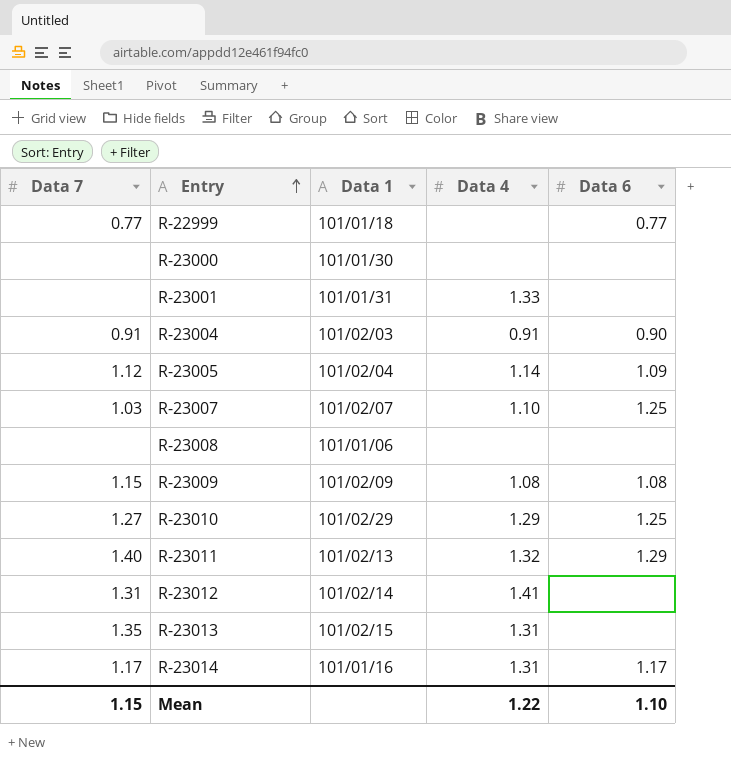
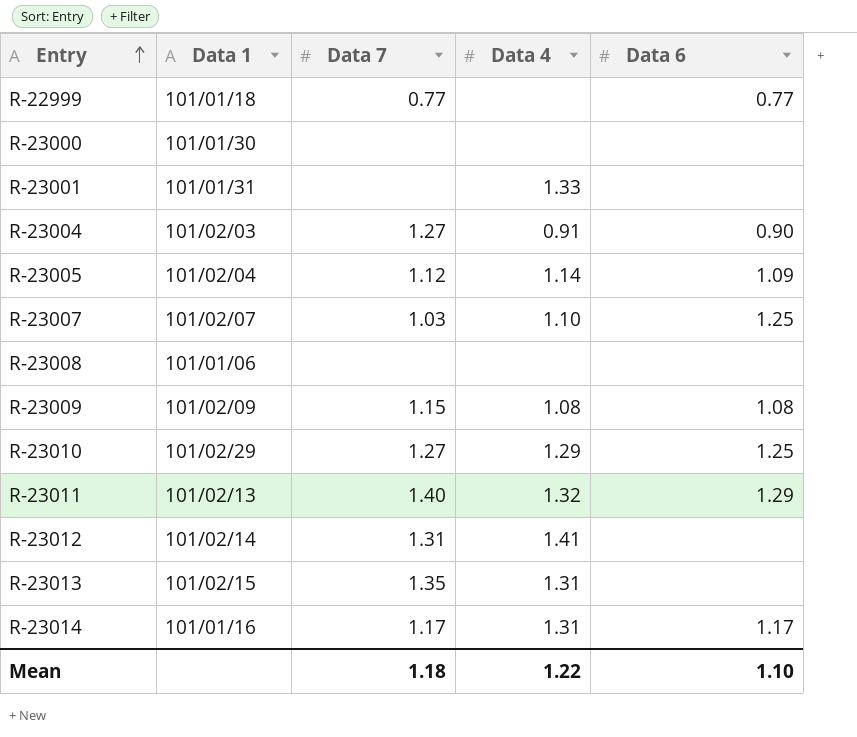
column Data 7 | position: 1 -> 3
R-23004 | Data 7: 0.91 -> 1.27
Mean | Data 7: 1.15 -> 1.18

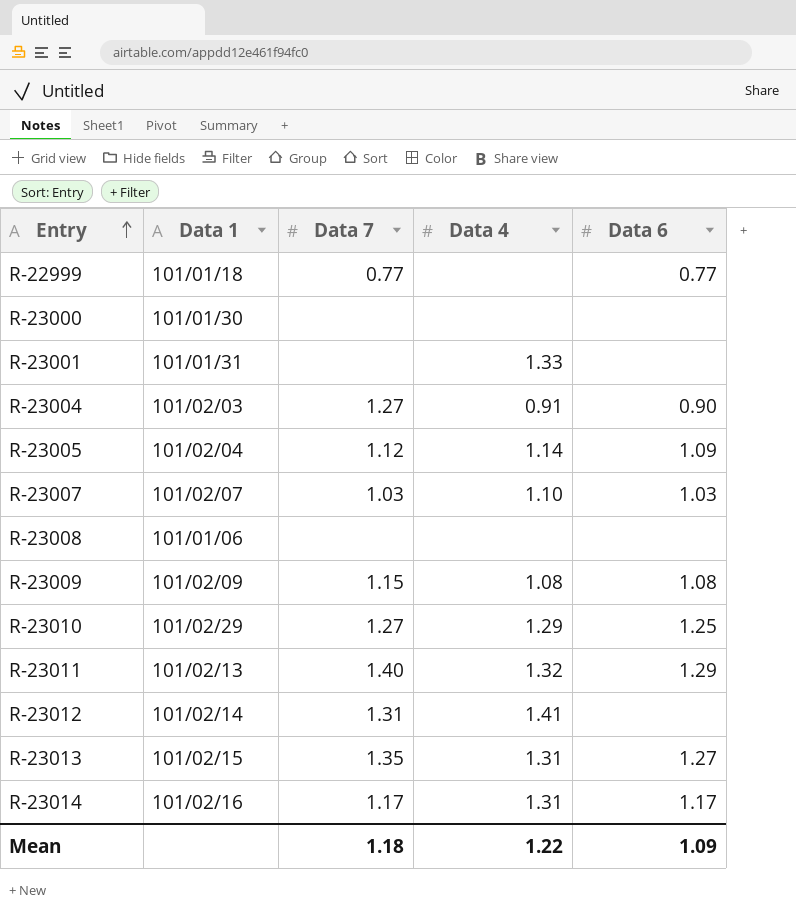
R-23007 | Data 6: 1.25 -> 1.03
R-23013 | Data 6: none -> 1.27
R-23014 | Data 1: 101/01/16 -> 101/02/16
Mean | Data 6: 1.10 -> 1.09

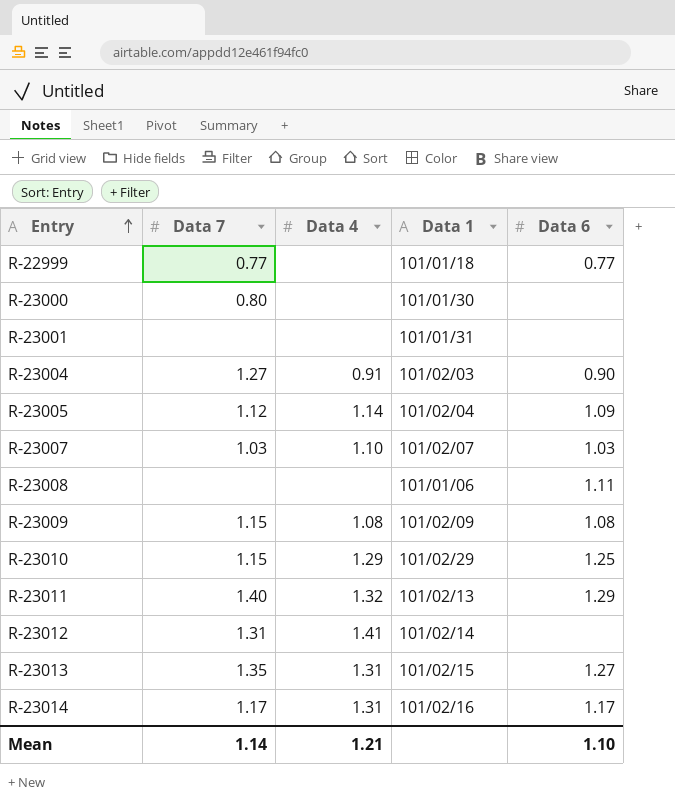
column Data 1 | position: 2 -> 4
R-23000 | Data 7: none -> 0.80
R-23001 | Data 4: 1.33 -> none
R-23008 | Data 6: none -> 1.11
R-23010 | Data 7: 1.27 -> 1.15
Mean | Data 7: 1.18 -> 1.14
Mean | Data 4: 1.22 -> 1.21
Mean | Data 6: 1.09 -> 1.10

